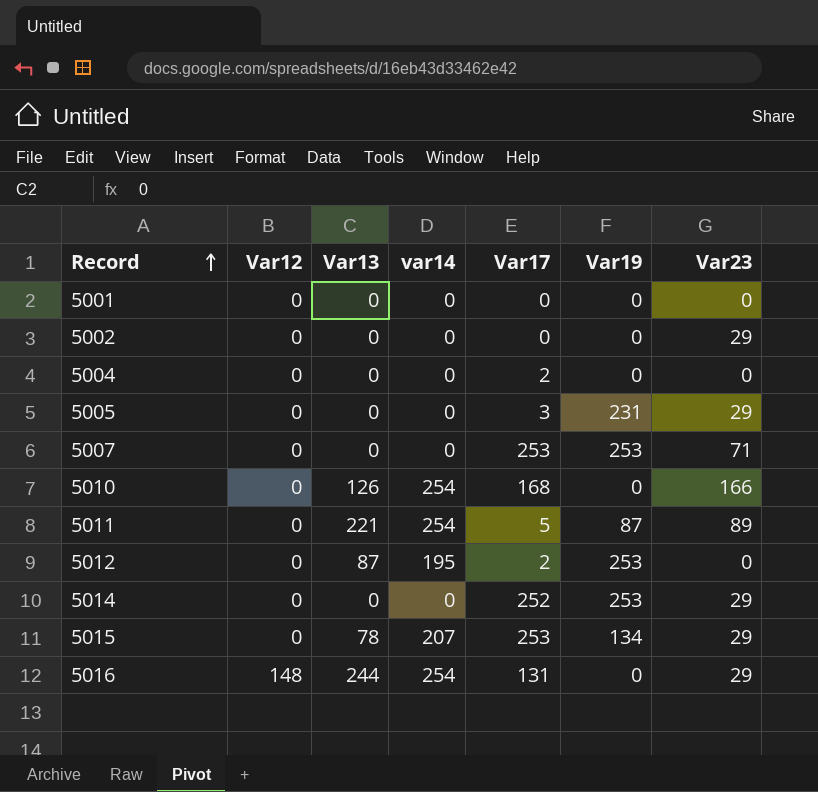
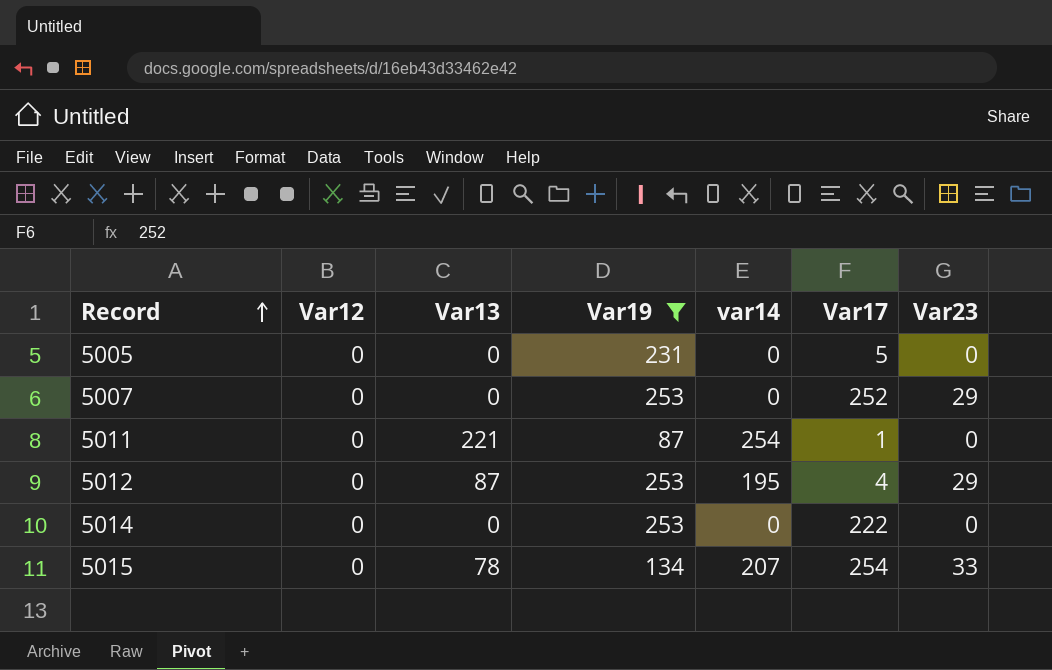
filter: none -> Var19 != 0
column Var19 | position: 6 -> 4
5005 | Var17: 3 -> 5
5005 | Var23: 29 -> 0
5007 | Var17: 253 -> 252
5007 | Var23: 71 -> 29
5011 | Var17: 5 -> 1
5011 | Var23: 89 -> 0
5012 | Var17: 2 -> 4
5012 | Var23: 0 -> 29
5014 | Var17: 252 -> 222
5014 | Var23: 29 -> 0
5015 | Var17: 253 -> 254
5015 | Var23: 29 -> 33

